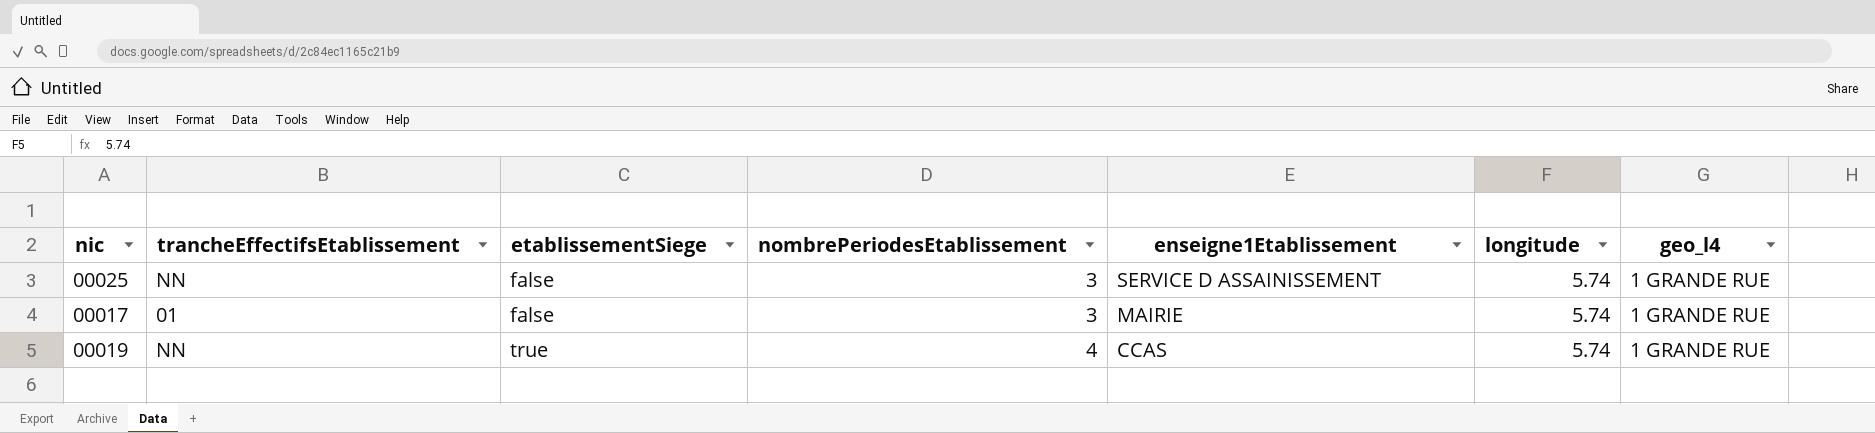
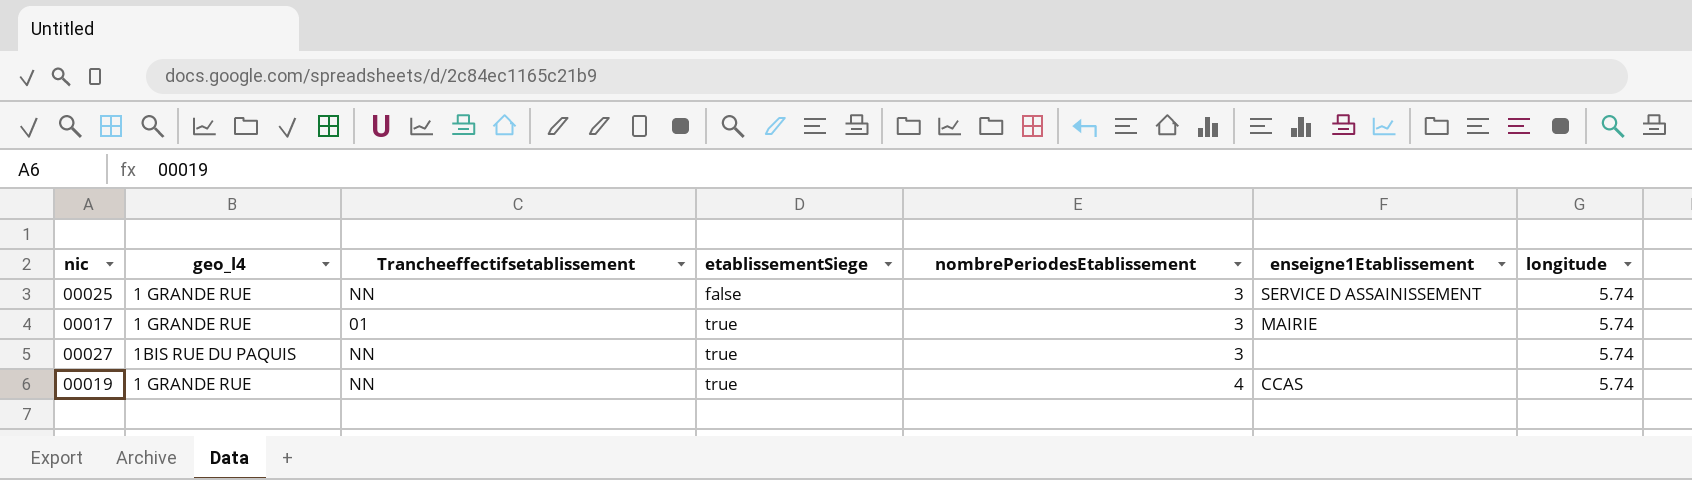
column geo_l4 | position: 7 -> 2
column name: trancheEffectifsEtablissement -> Trancheeffectifsetablissement
00017 | etablissementSiege: false -> true
row 00027: none -> 1BIS RUE DU PAQUIS | NN | true | 3 | none | 5.74

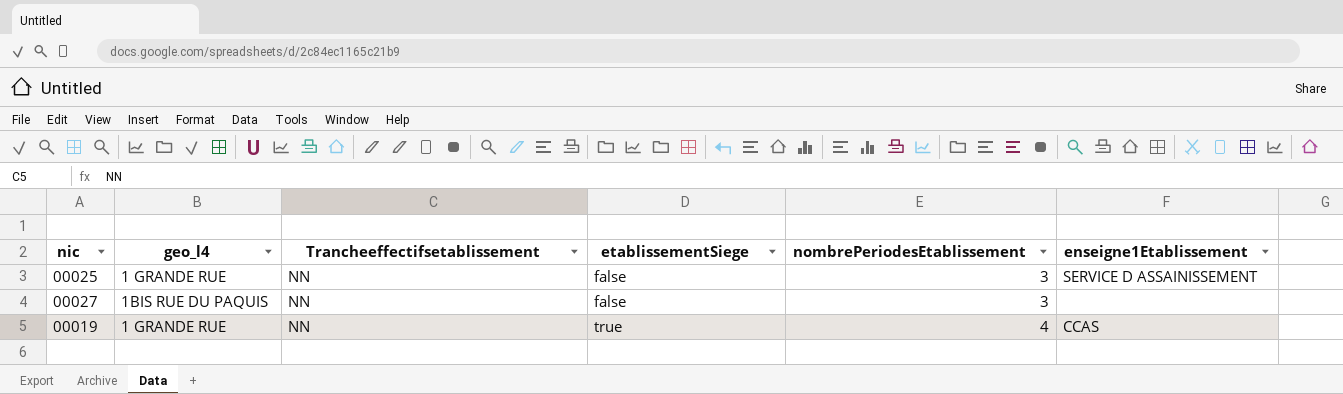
column longitude | position: 7 -> none
row 00017: 1 GRANDE RUE | 01 | true | 3 | MAIRIE | 5.74 -> none
00027 | etablissementSiege: true -> false

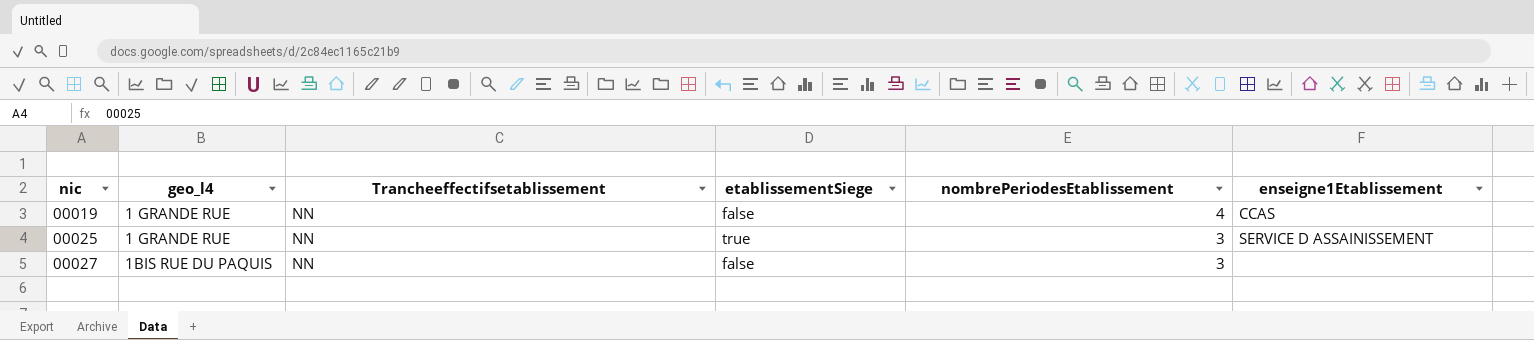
row order: etablissementSiege ascending -> nic ascending
00019 | etablissementSiege: true -> false
00025 | etablissementSiege: false -> true

